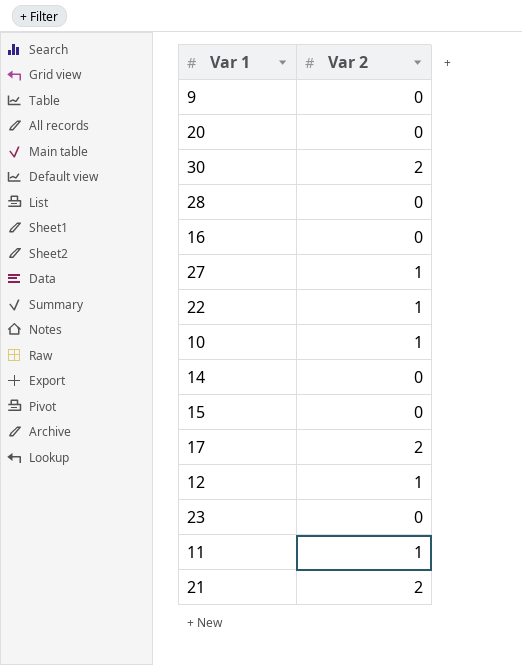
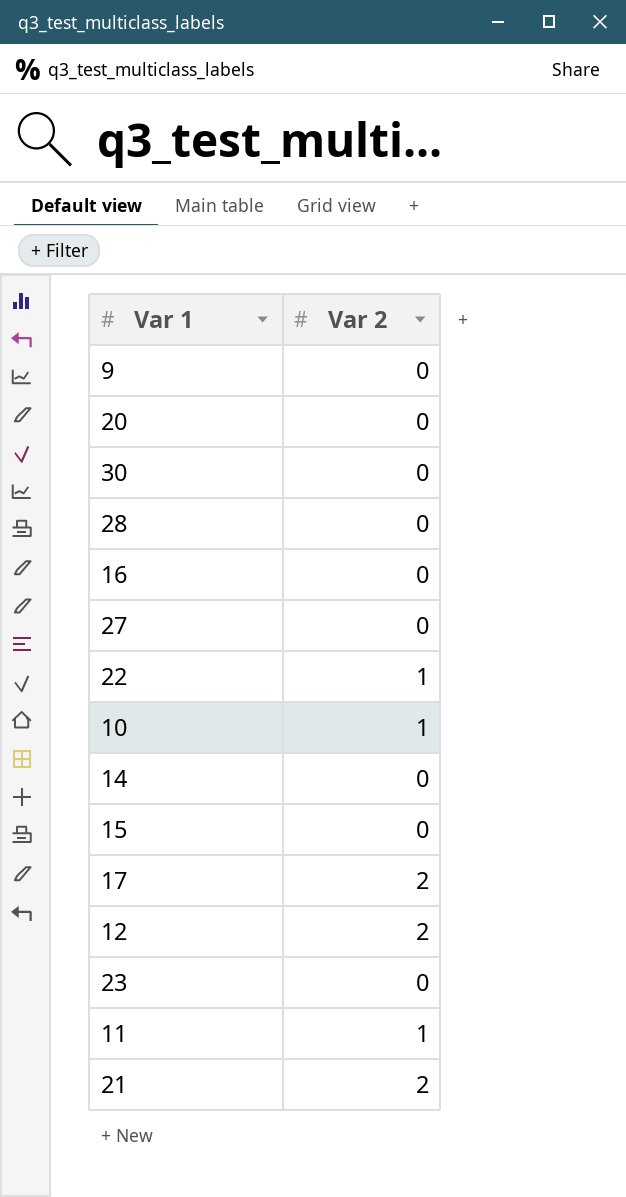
30 | Var 2: 2 -> 0
27 | Var 2: 1 -> 0
12 | Var 2: 1 -> 2

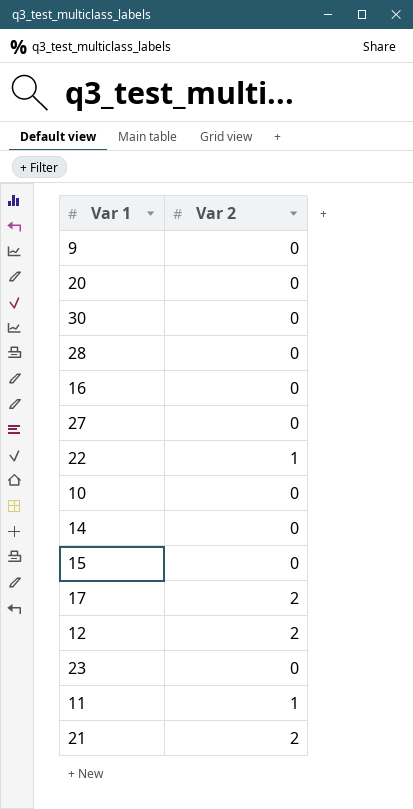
10 | Var 2: 1 -> 0

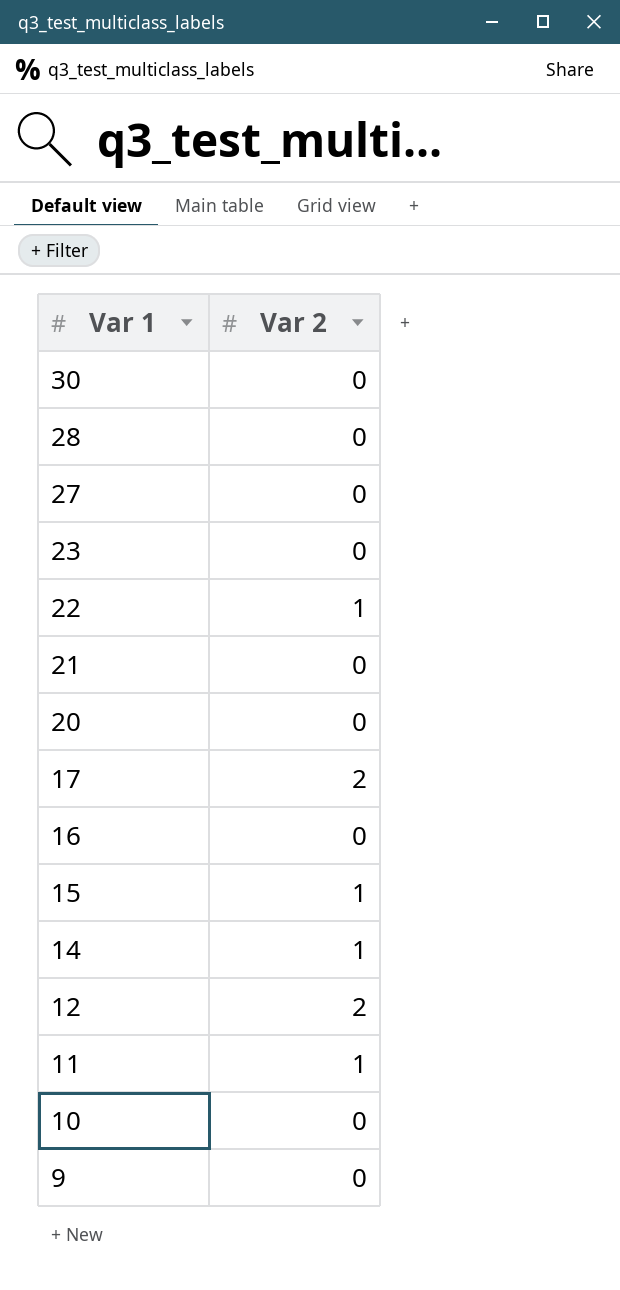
row order: none -> Var 1 descending
21 | Var 2: 2 -> 0
15 | Var 2: 0 -> 1
14 | Var 2: 0 -> 1

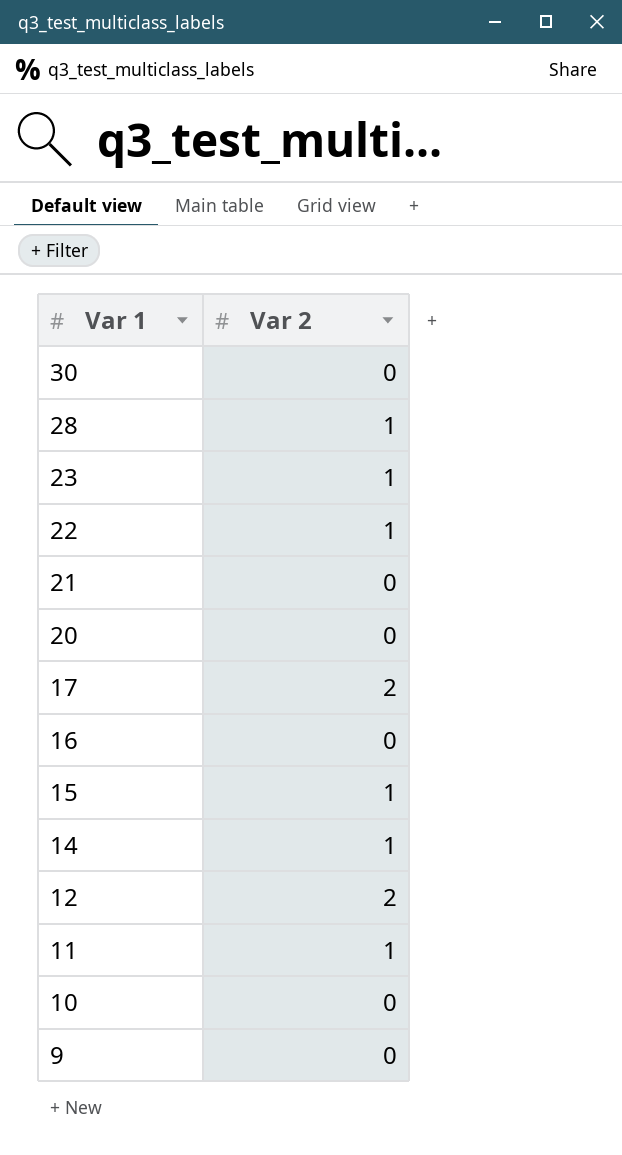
row 27: 0 -> none
28 | Var 2: 0 -> 1
23 | Var 2: 0 -> 1

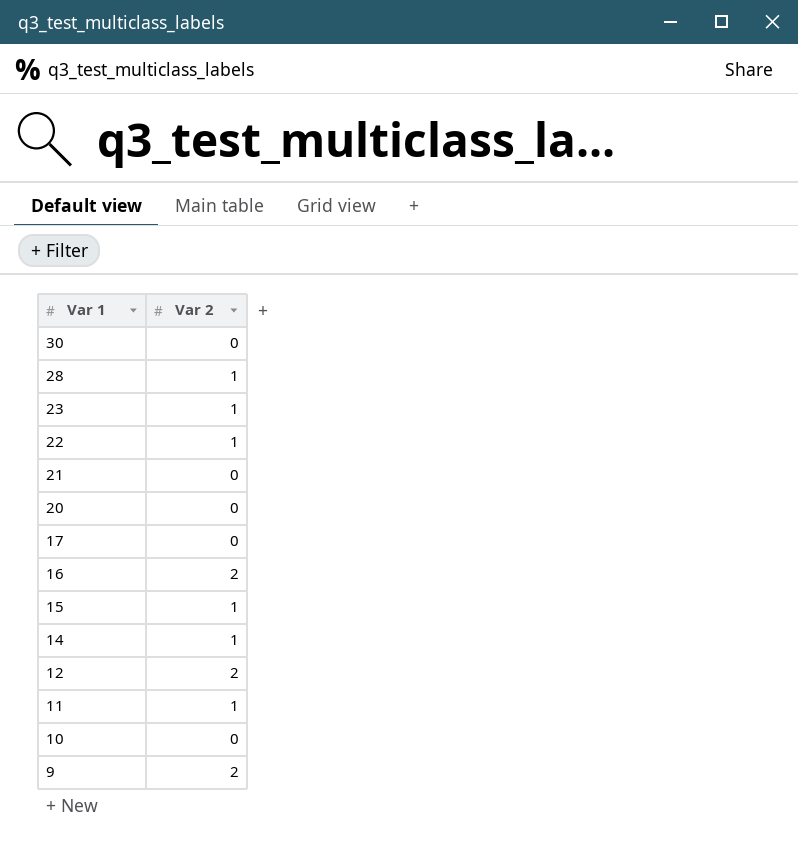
17 | Var 2: 2 -> 0
16 | Var 2: 0 -> 2
9 | Var 2: 0 -> 2

